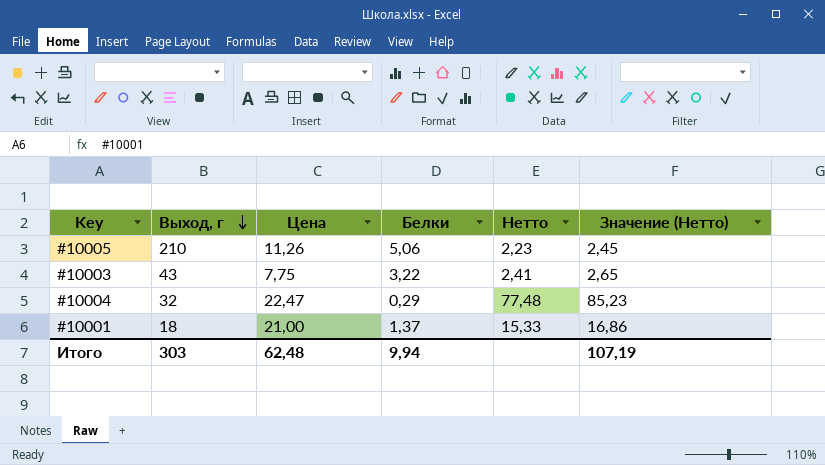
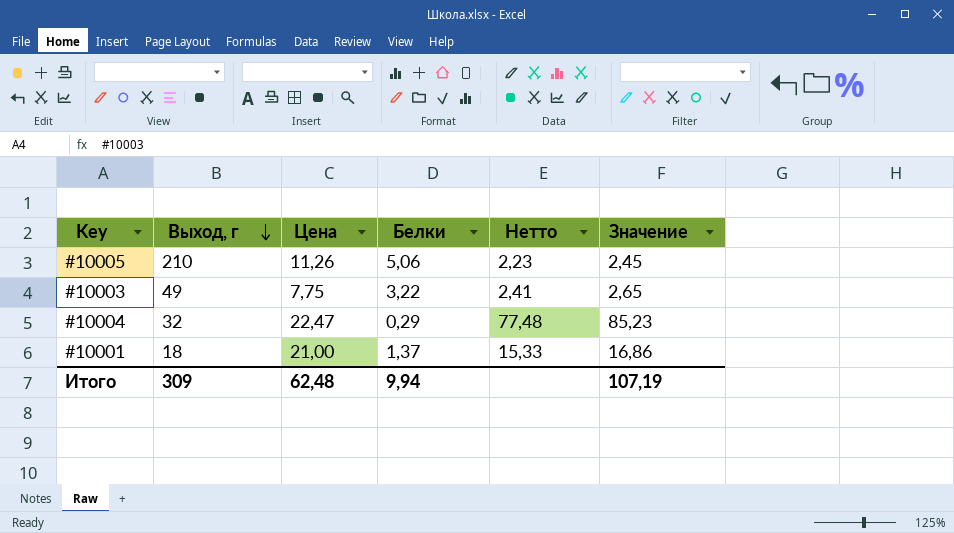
column name: Значение (Нетто) -> Значение
#10003 | Выход, г: 43 -> 49
Итого | Выход, г: 303 -> 309

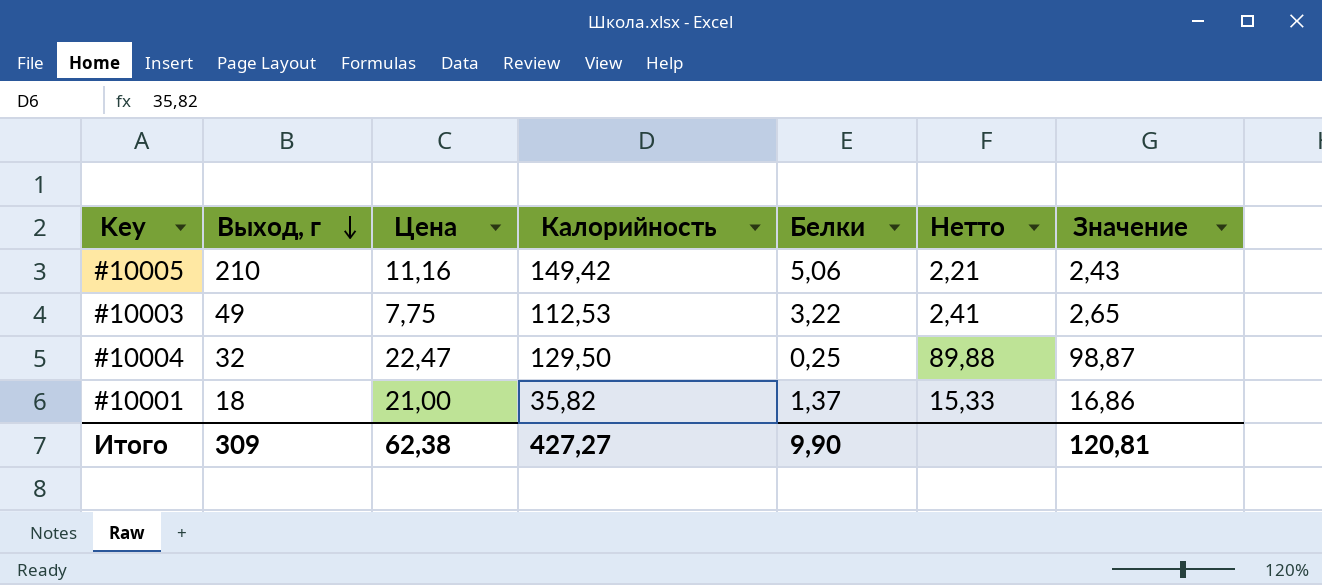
column Калорийность | position: none -> 4
#10005 | Цена: 11,26 -> 11,16
#10005 | Нетто: 2,23 -> 2,21
#10005 | Значение: 2,45 -> 2,43
#10004 | Белки: 0,29 -> 0,25
#10004 | Нетто: 77,48 -> 89,88
#10004 | Значение: 85,23 -> 98,87
Итого | Цена: 62,48 -> 62,38
Итого | Белки: 9,94 -> 9,90
Итого | Значение: 107,19 -> 120,81

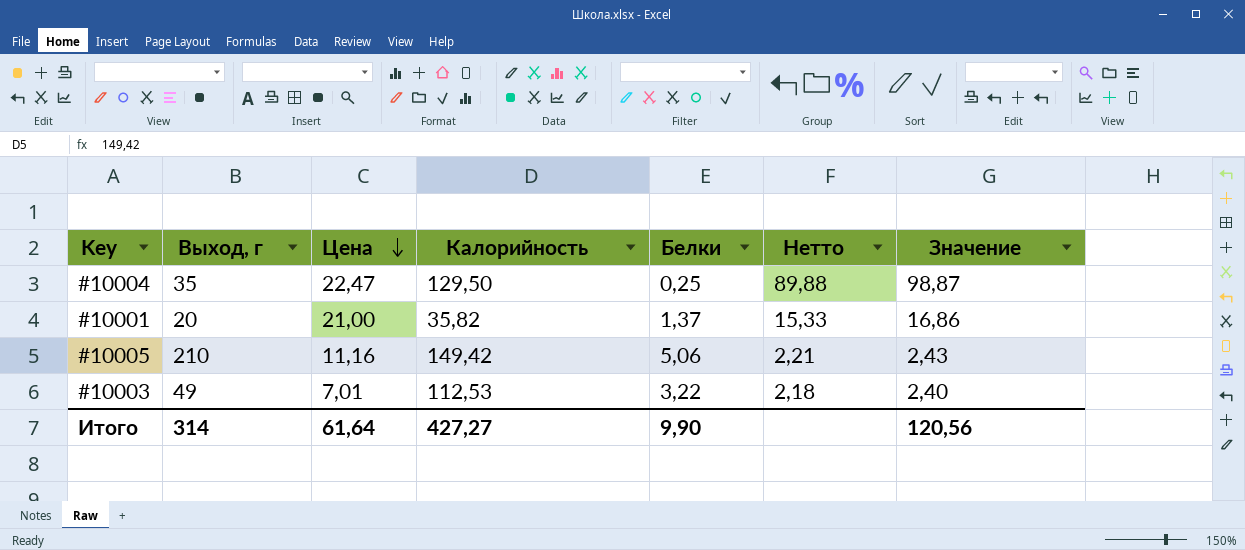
row order: Выход, г descending -> Цена descending
#10004 | Выход, г: 32 -> 35
#10001 | Выход, г: 18 -> 20
#10003 | Цена: 7,75 -> 7,01
#10003 | Нетто: 2,41 -> 2,18
#10003 | Значение: 2,65 -> 2,40
Итого | Выход, г: 309 -> 314
Итого | Цена: 62,38 -> 61,64
Итого | Значение: 120,81 -> 120,56

